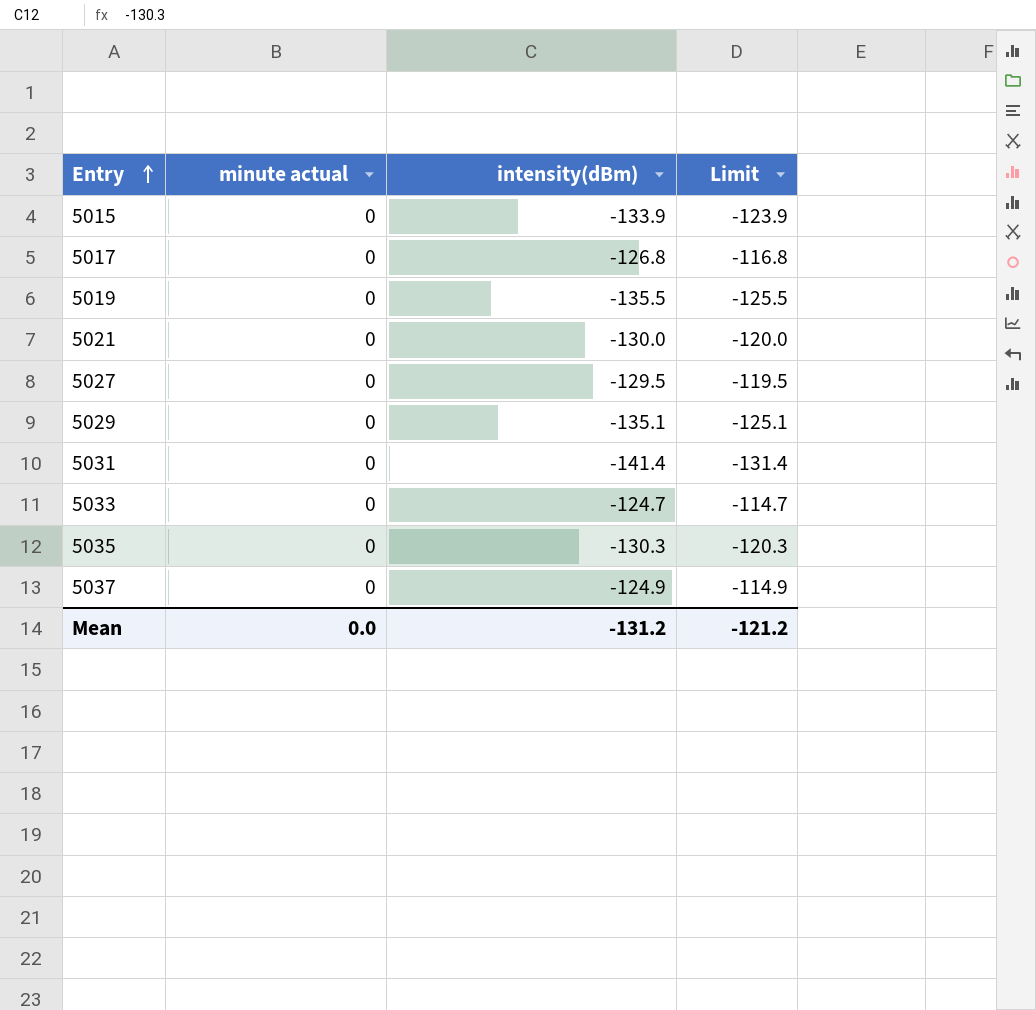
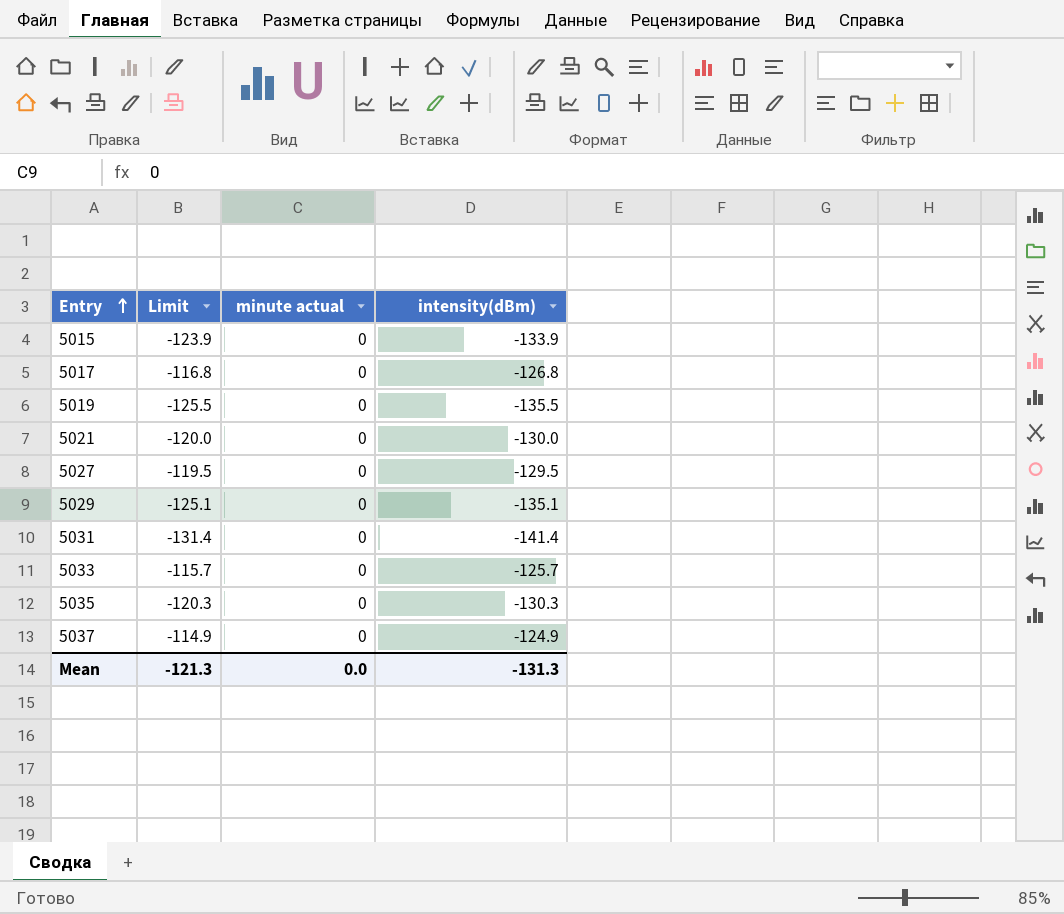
column Limit | position: 4 -> 2
5033 | Limit: -114.7 -> -115.7
5033 | intensity(dBm): -124.7 -> -125.7
Mean | Limit: -121.2 -> -121.3
Mean | intensity(dBm): -131.2 -> -131.3

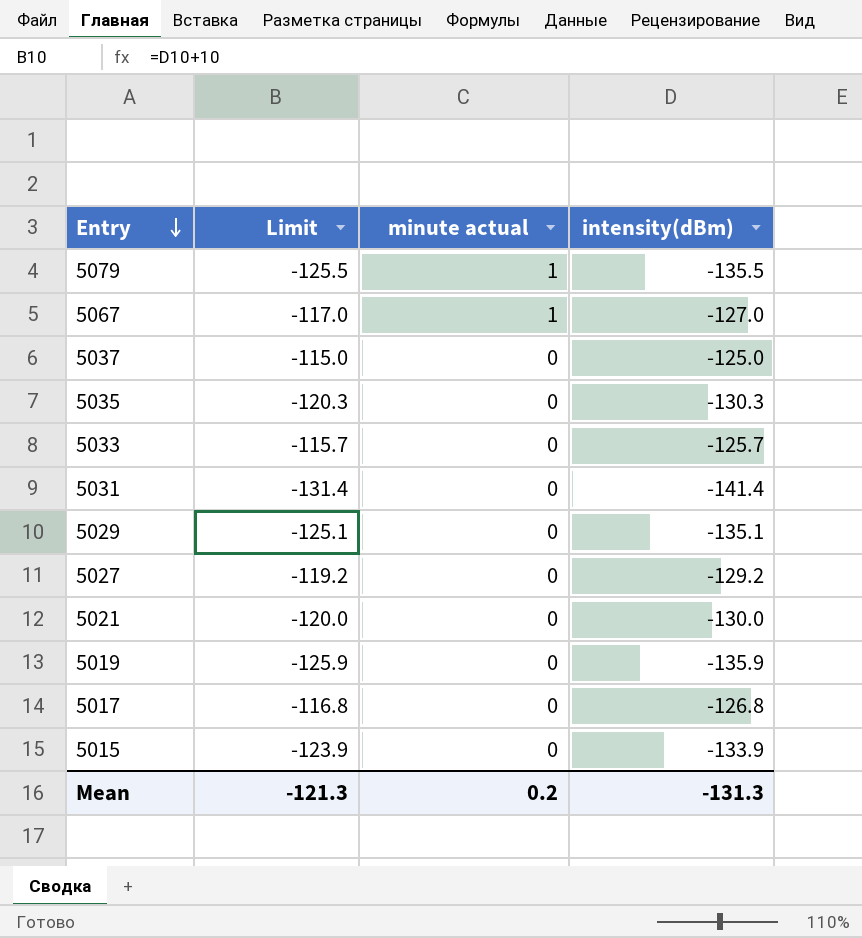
row order: Entry ascending -> Entry descending
row 5079: none -> -125.5 | 1 | -135.5
row 5067: none -> -117.0 | 1 | -127.0
5037 | Limit: -114.9 -> -115.0
5037 | intensity(dBm): -124.9 -> -125.0
5027 | Limit: -119.5 -> -119.2
5027 | intensity(dBm): -129.5 -> -129.2
5019 | Limit: -125.5 -> -125.9
5019 | intensity(dBm): -135.5 -> -135.9
Mean | minute actual: 0.0 -> 0.2

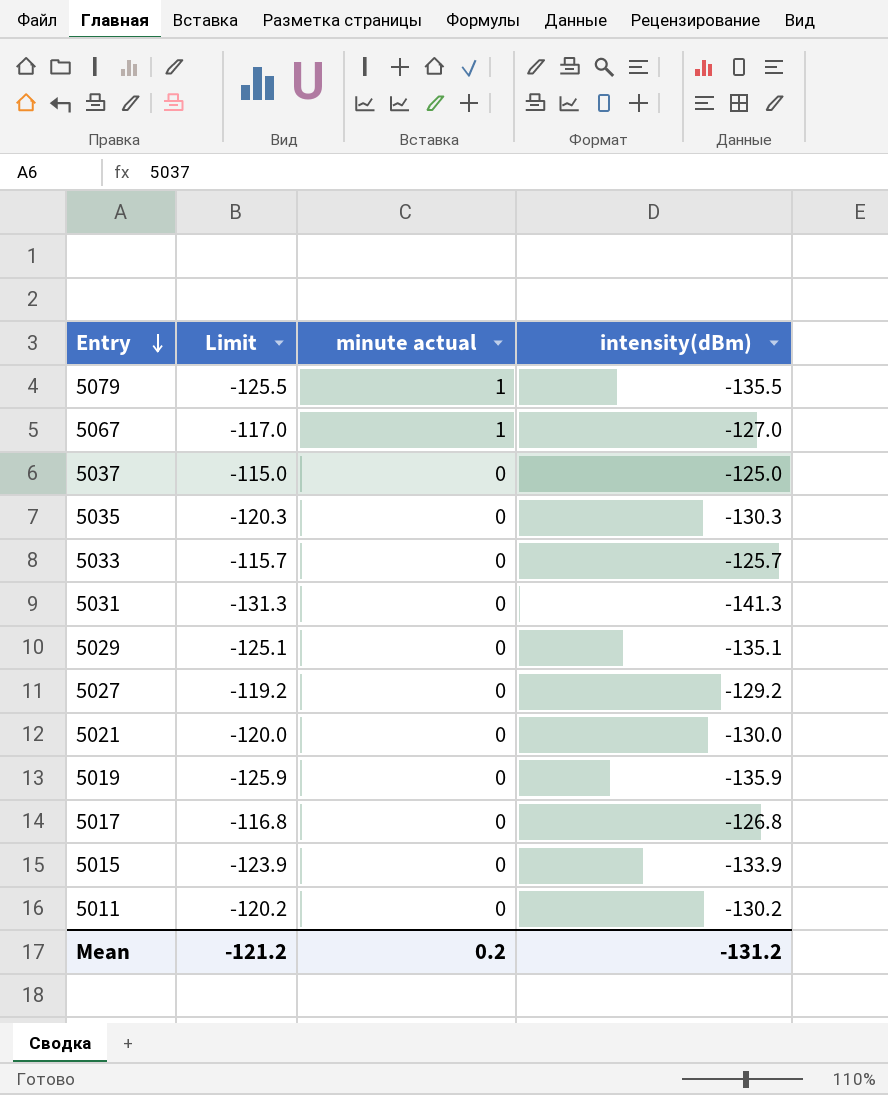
5031 | Limit: -131.4 -> -131.3
5031 | intensity(dBm): -141.4 -> -141.3
row 5011: none -> -120.2 | 0 | -130.2
Mean | Limit: -121.3 -> -121.2
Mean | intensity(dBm): -131.3 -> -131.2

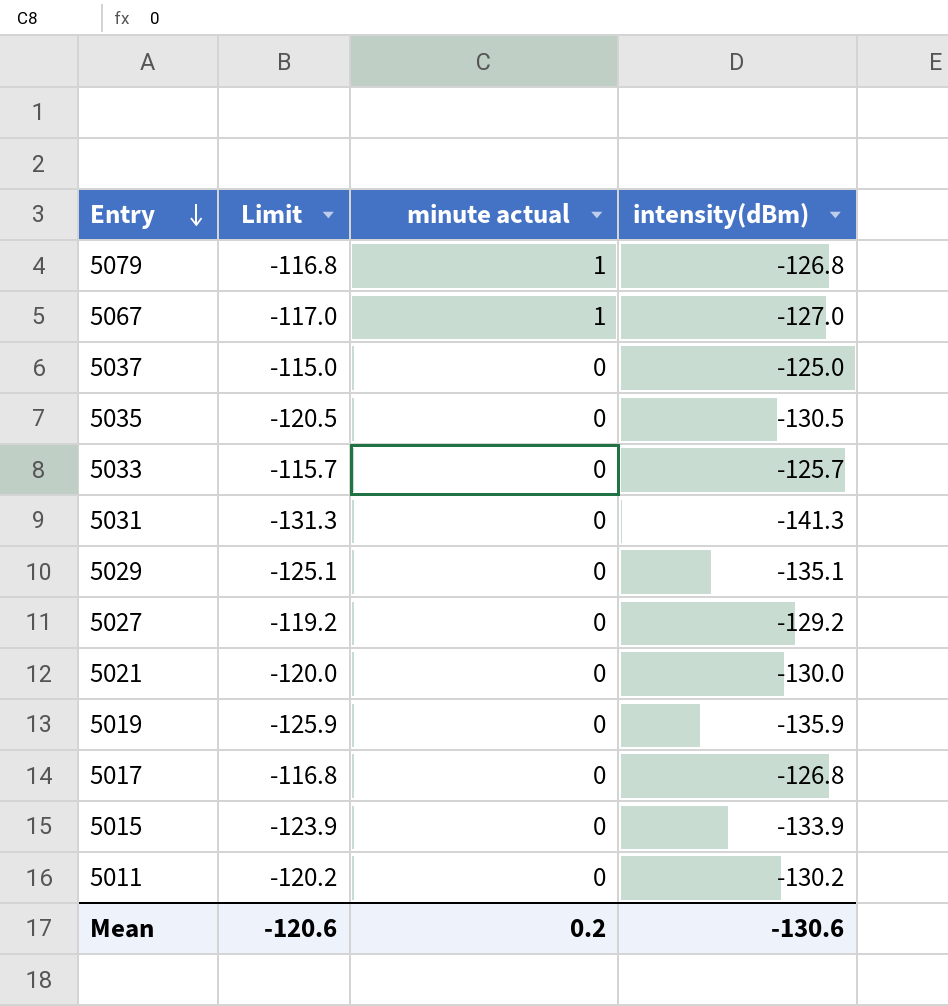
5079 | Limit: -125.5 -> -116.8
5079 | intensity(dBm): -135.5 -> -126.8
5035 | Limit: -120.3 -> -120.5
5035 | intensity(dBm): -130.3 -> -130.5
Mean | Limit: -121.2 -> -120.6
Mean | intensity(dBm): -131.2 -> -130.6

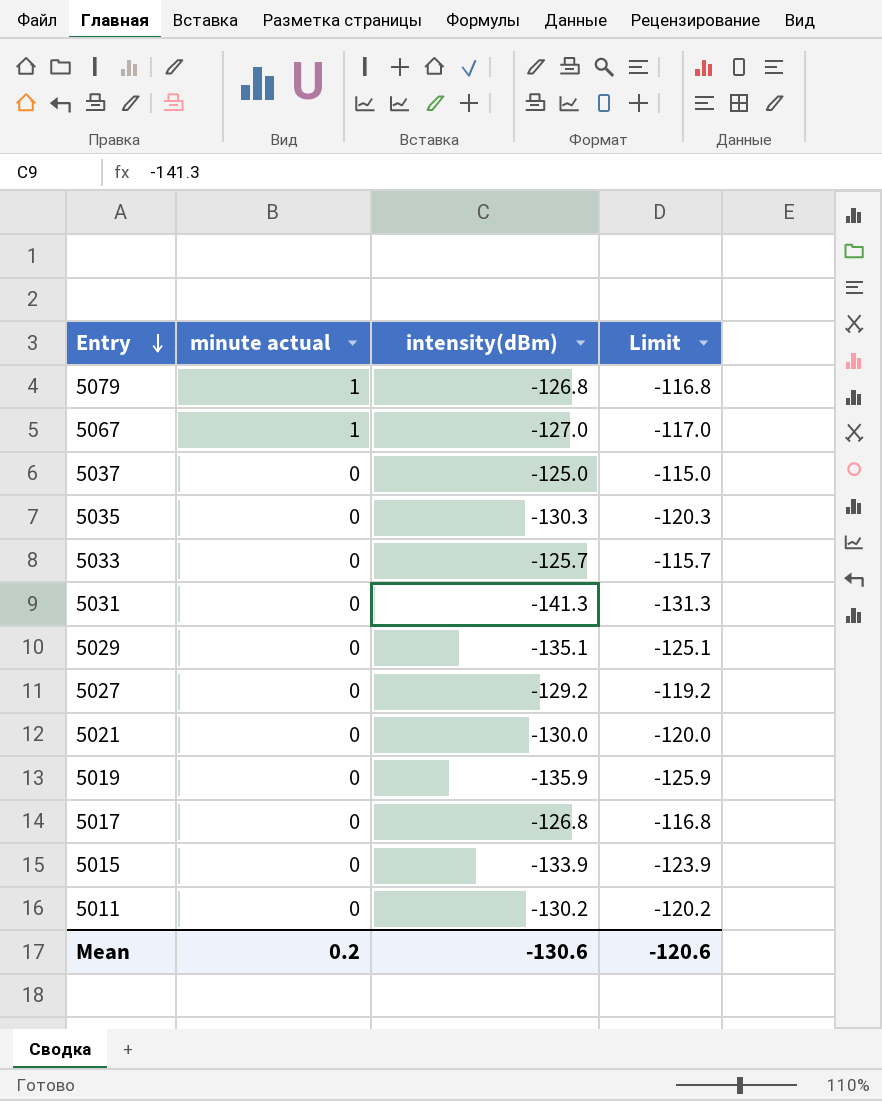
column Limit | position: 2 -> 4
5035 | intensity(dBm): -130.5 -> -130.3
5035 | Limit: -120.5 -> -120.3

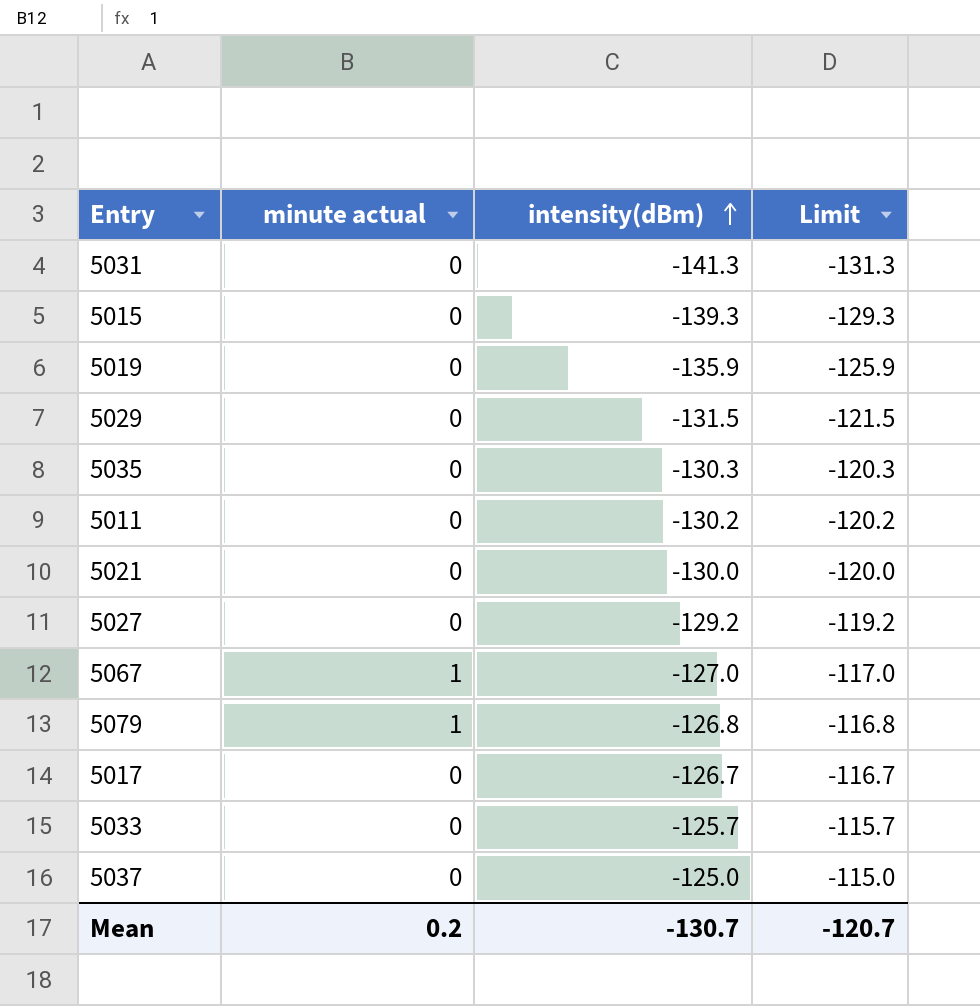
row order: Entry descending -> intensity(dBm) ascending
5015 | intensity(dBm): -133.9 -> -139.3
5015 | Limit: -123.9 -> -129.3
5029 | intensity(dBm): -135.1 -> -131.5
5029 | Limit: -125.1 -> -121.5
5017 | intensity(dBm): -126.8 -> -126.7
5017 | Limit: -116.8 -> -116.7
Mean | intensity(dBm): -130.6 -> -130.7
Mean | Limit: -120.6 -> -120.7

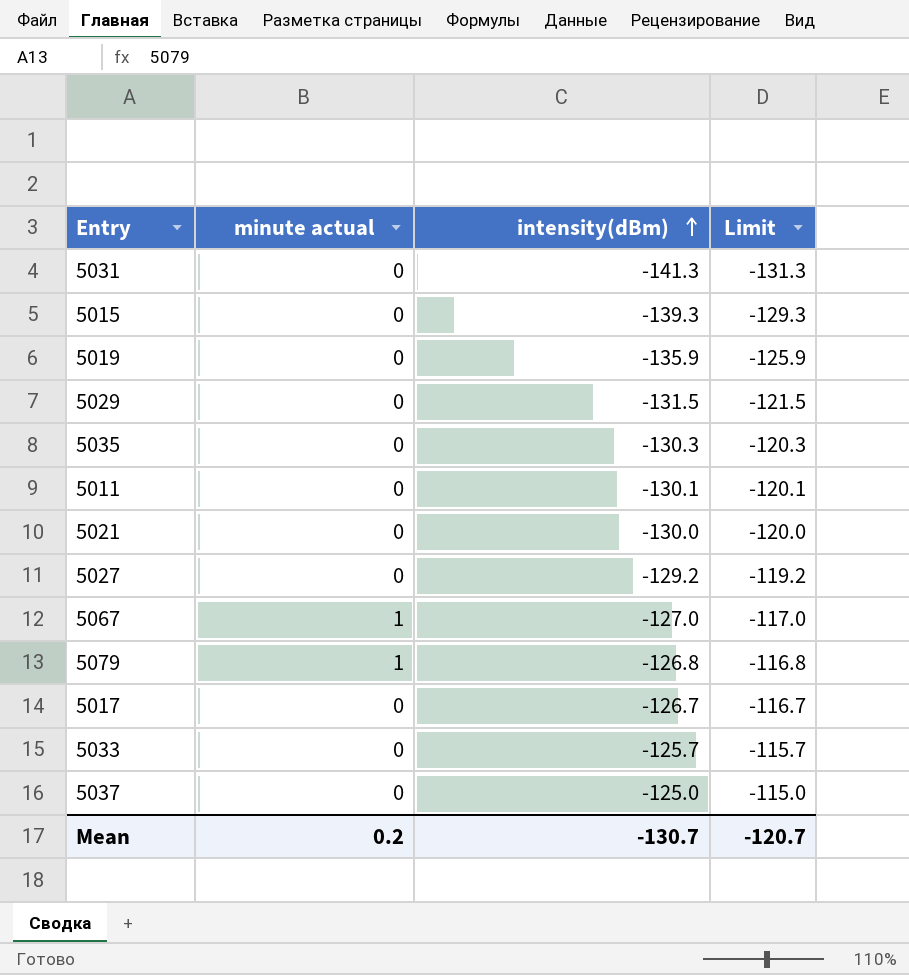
5011 | intensity(dBm): -130.2 -> -130.1
5011 | Limit: -120.2 -> -120.1

